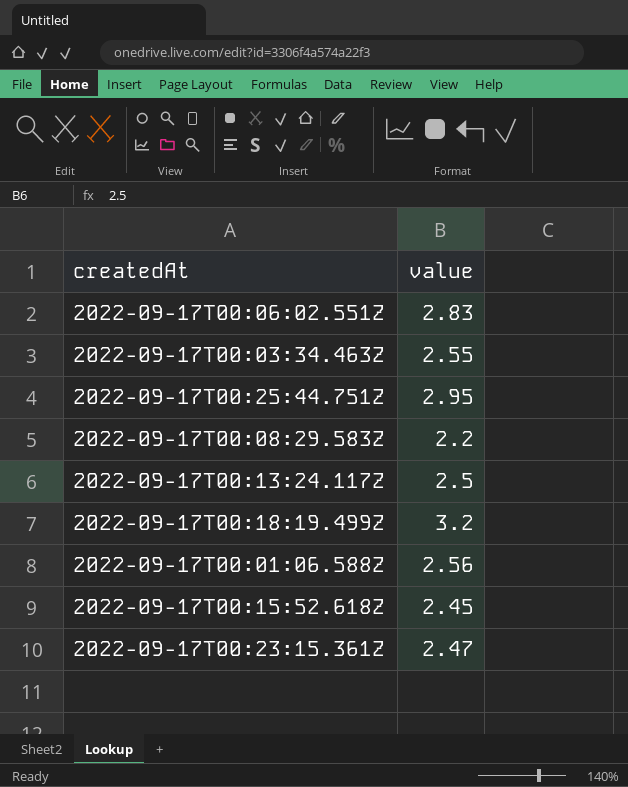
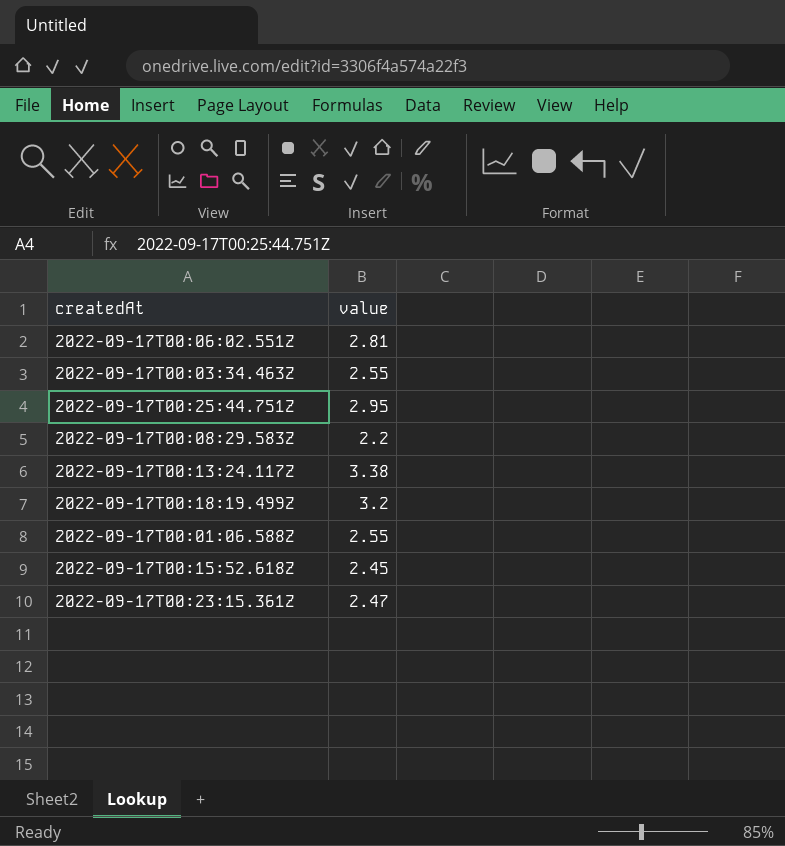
2022-09-17T00:06:02.551Z | value: 2.83 -> 2.81
2022-09-17T00:13:24.117Z | value: 2.5 -> 3.38
2022-09-17T00:01:06.588Z | value: 2.56 -> 2.55

